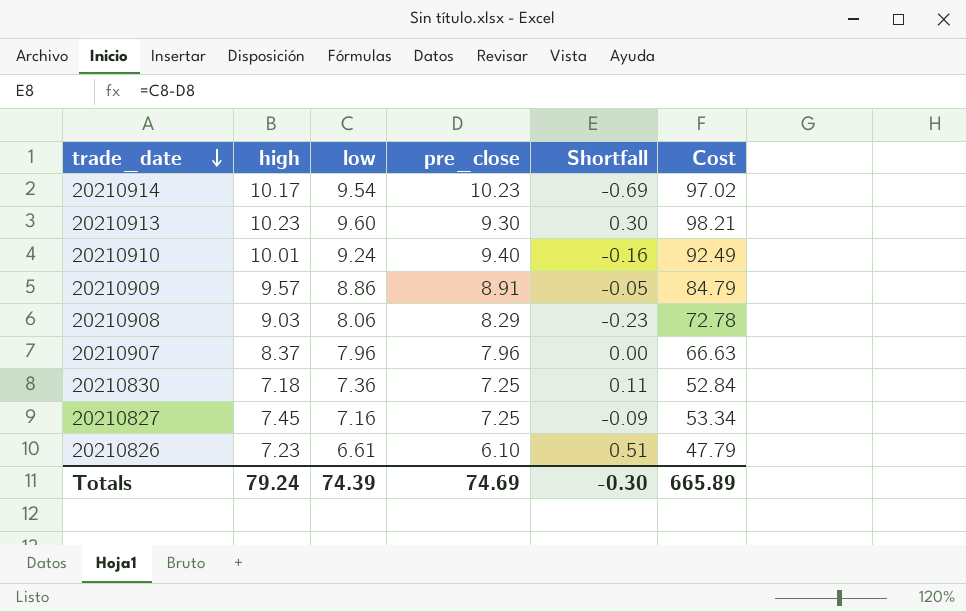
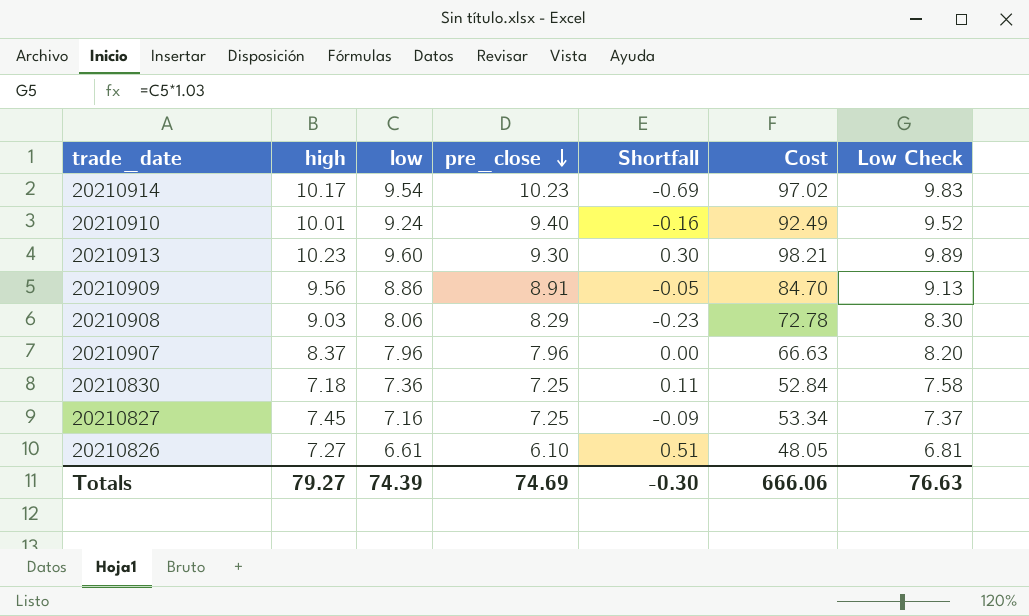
row order: trade_date descending -> pre_close descending
column Low Check | formula: none -> [low] * 1.03
20210909 | high: 9.57 -> 9.56
20210909 | Cost: 84.79 -> 84.70
20210826 | high: 7.23 -> 7.27
20210826 | Cost: 47.79 -> 48.05
Totals | high: 79.24 -> 79.27
Totals | Cost: 665.89 -> 666.06

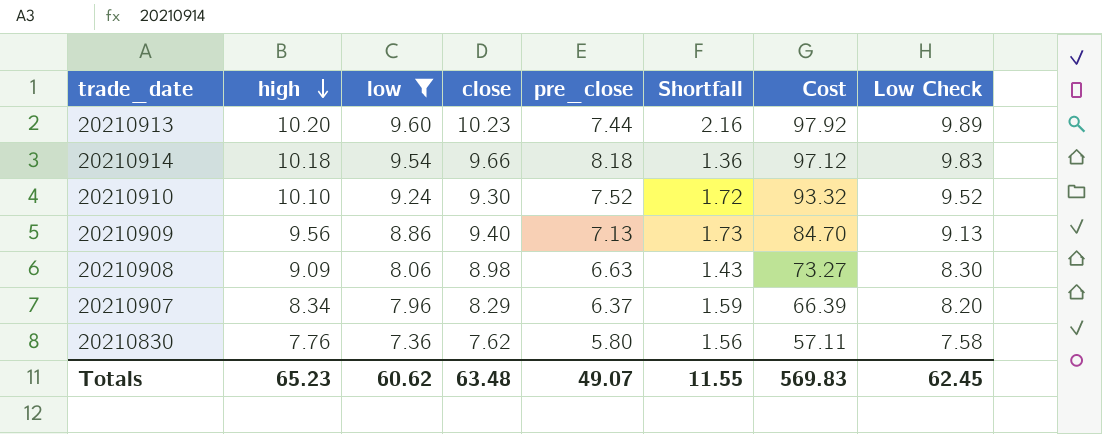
filter: none -> low >= 7.36
row order: pre_close descending -> high descending
column close | position: none -> 4
20210913 | high: 10.23 -> 10.20
20210913 | pre_close: 9.30 -> 7.44
20210913 | Shortfall: 0.30 -> 2.16
20210913 | Cost: 98.21 -> 97.92
20210914 | high: 10.17 -> 10.18
20210914 | pre_close: 10.23 -> 8.18
20210914 | Shortfall: -0.69 -> 1.36
20210914 | Cost: 97.02 -> 97.12
20210910 | high: 10.01 -> 10.10
20210910 | pre_close: 9.40 -> 7.52
20210910 | Shortfall: -0.16 -> 1.72
20210910 | Cost: 92.49 -> 93.32
20210909 | pre_close: 8.91 -> 7.13
20210909 | Shortfall: -0.05 -> 1.73
20210908 | high: 9.03 -> 9.09
20210908 | pre_close: 8.29 -> 6.63
20210908 | Shortfall: -0.23 -> 1.43
20210908 | Cost: 72.78 -> 73.27
20210907 | high: 8.37 -> 8.34
20210907 | pre_close: 7.96 -> 6.37
20210907 | Shortfall: 0.00 -> 1.59
20210907 | Cost: 66.63 -> 66.39
20210830 | high: 7.18 -> 7.76
20210830 | pre_close: 7.25 -> 5.80
20210830 | Shortfall: 0.11 -> 1.56
20210830 | Cost: 52.84 -> 57.11
Totals | high: 79.27 -> 65.23
Totals | low: 74.39 -> 60.62
Totals | pre_close: 74.69 -> 49.07
Totals | Shortfall: -0.30 -> 11.55
Totals | Cost: 666.06 -> 569.83
Totals | Low Check: 76.63 -> 62.45

